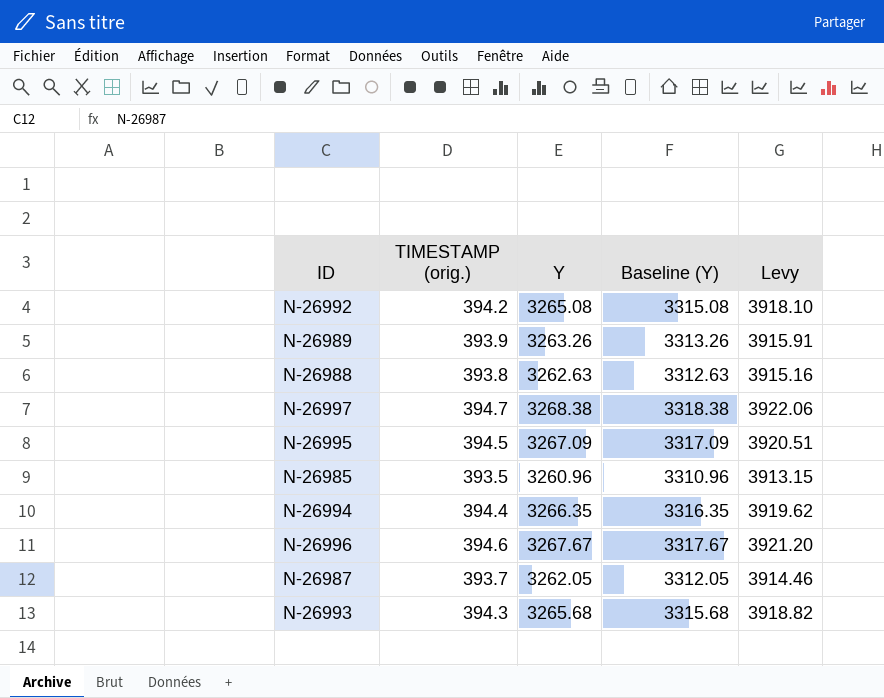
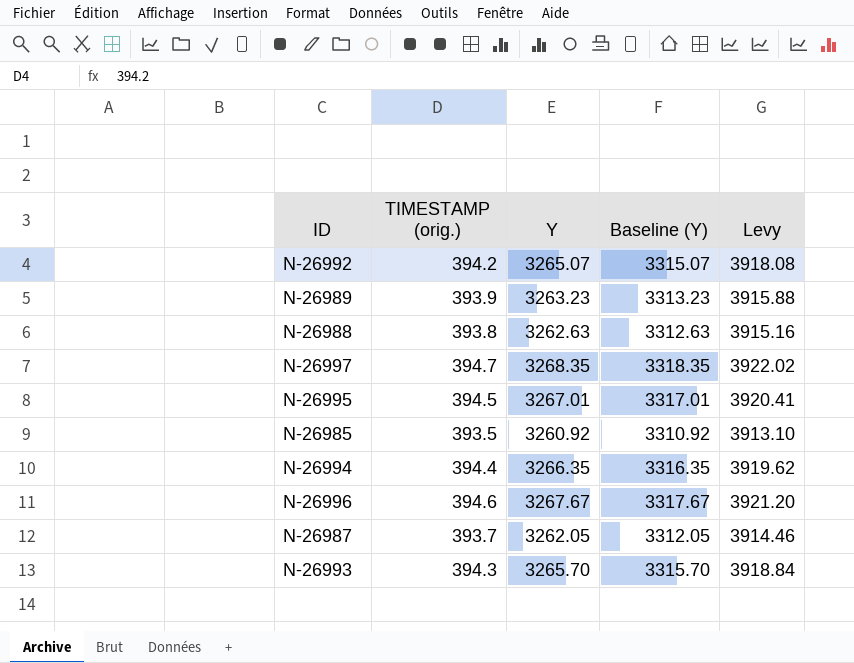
N-26992 | Y: 3265.08 -> 3265.07
N-26992 | Baseline (Y): 3315.08 -> 3315.07
N-26992 | Levy: 3918.10 -> 3918.08
N-26989 | Y: 3263.26 -> 3263.23
N-26989 | Baseline (Y): 3313.26 -> 3313.23
N-26989 | Levy: 3915.91 -> 3915.88
N-26997 | Y: 3268.38 -> 3268.35
N-26997 | Baseline (Y): 3318.38 -> 3318.35
N-26997 | Levy: 3922.06 -> 3922.02
N-26995 | Y: 3267.09 -> 3267.01
N-26995 | Baseline (Y): 3317.09 -> 3317.01
N-26995 | Levy: 3920.51 -> 3920.41
N-26985 | Y: 3260.96 -> 3260.92
N-26985 | Baseline (Y): 3310.96 -> 3310.92
N-26985 | Levy: 3913.15 -> 3913.10
N-26993 | Y: 3265.68 -> 3265.70
N-26993 | Baseline (Y): 3315.68 -> 3315.70
N-26993 | Levy: 3918.82 -> 3918.84

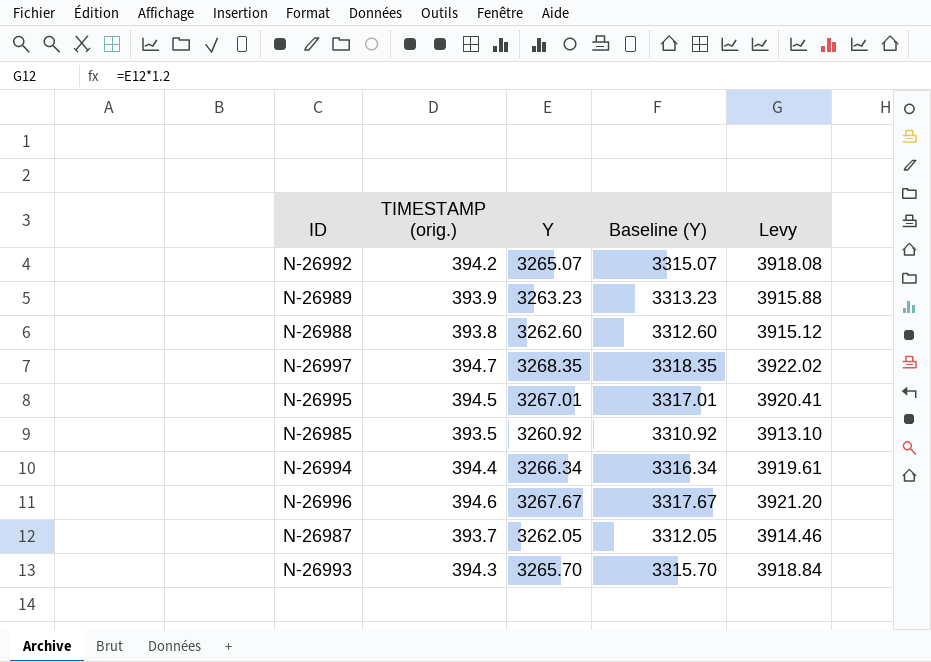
N-26988 | Y: 3262.63 -> 3262.60
N-26988 | Baseline (Y): 3312.63 -> 3312.60
N-26988 | Levy: 3915.16 -> 3915.12
N-26994 | Y: 3266.35 -> 3266.34
N-26994 | Baseline (Y): 3316.35 -> 3316.34
N-26994 | Levy: 3919.62 -> 3919.61

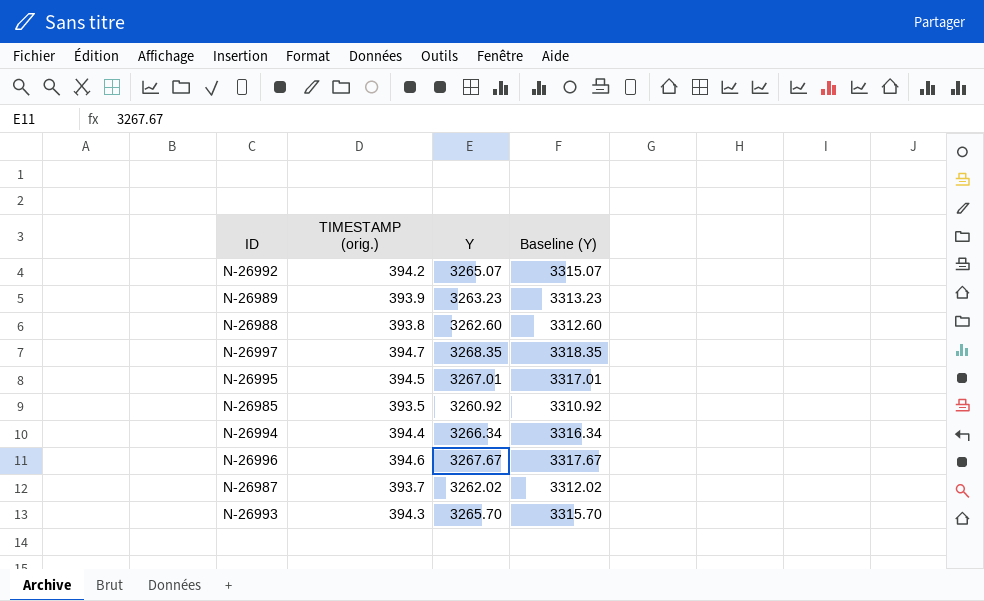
column Levy | formula: [Y] * 1.2 -> none
N-26987 | Y: 3262.05 -> 3262.02
N-26987 | Baseline (Y): 3312.05 -> 3312.02

